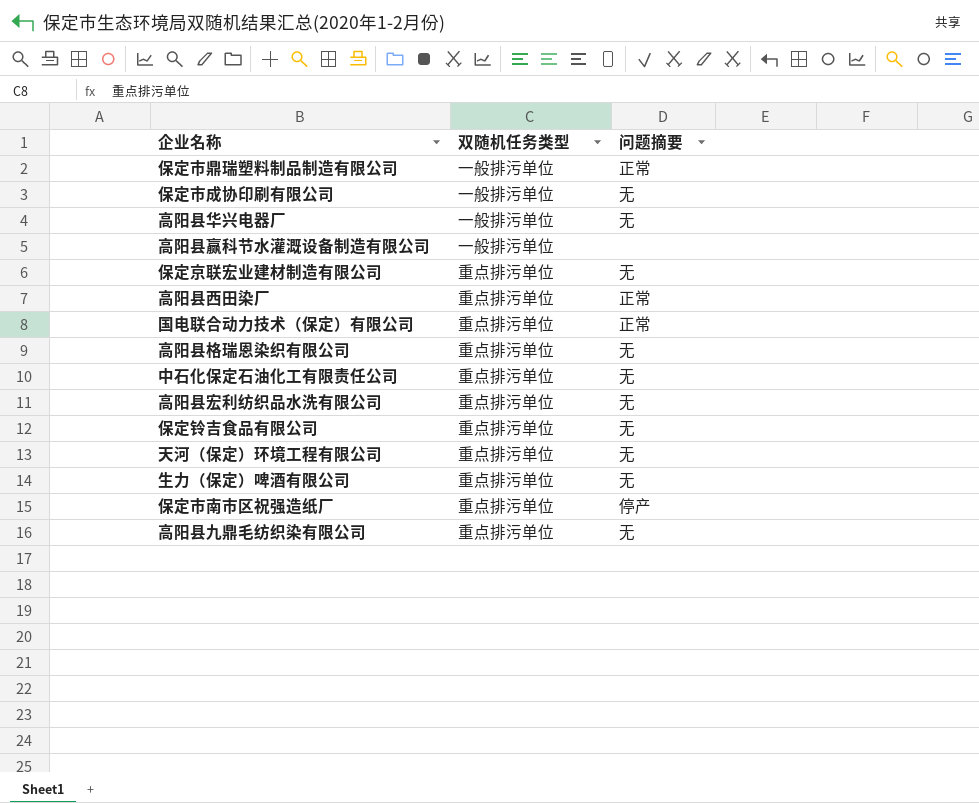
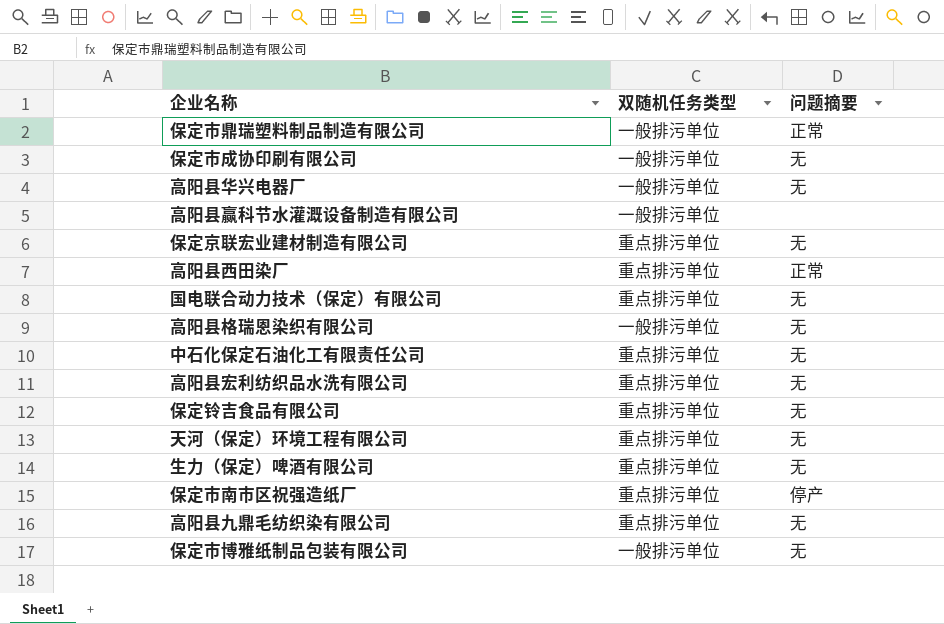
国电联合动力技术（保定）有限公司 | 问题摘要: 正常 -> 无
高阳县格瑞恩染织有限公司 | 双随机任务类型: 重点排污单位 -> 一般排污单位
row 保定市博雅纸制品包装有限公司: none -> 一般排污单位 | 无

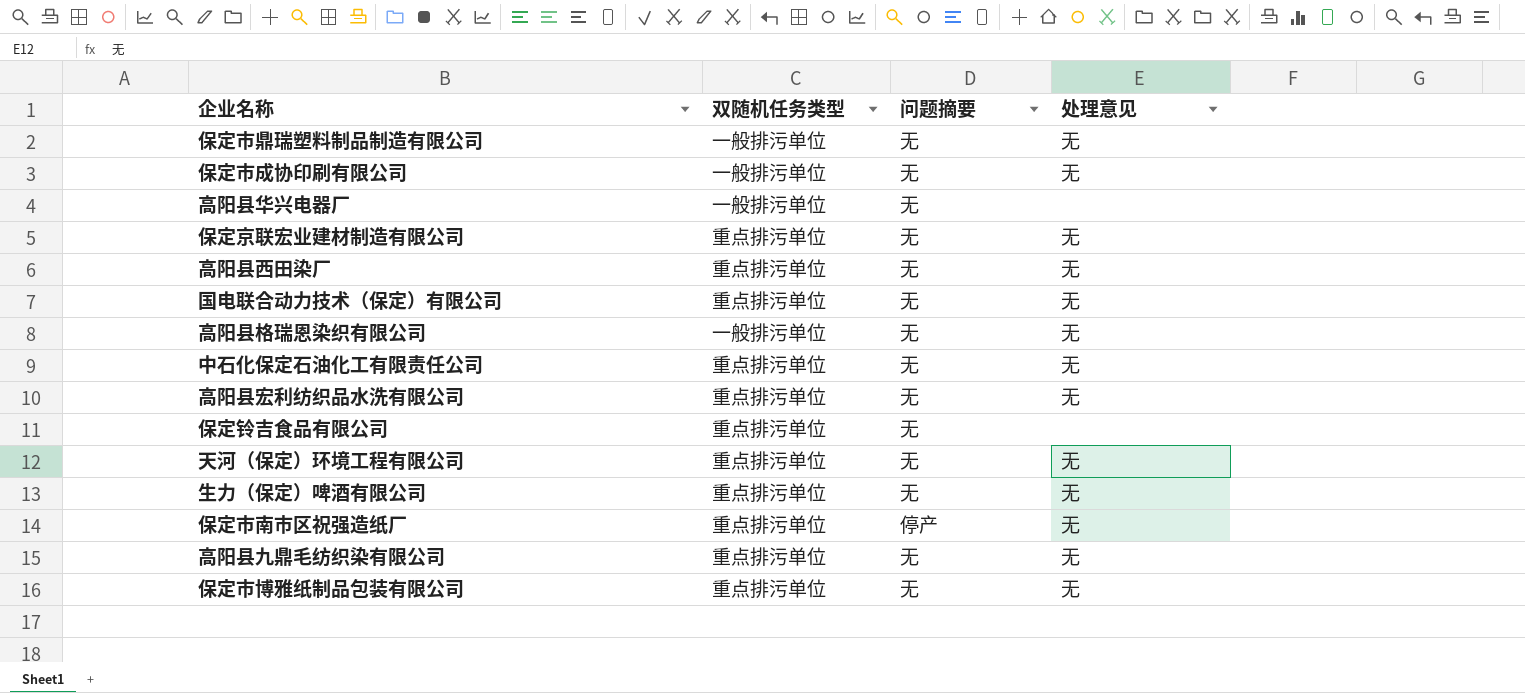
column 处理意见 | position: none -> 4
row 高阳县赢科节水灌溉设备制造有限公司: 一般排污单位 | none -> none
保定市鼎瑞塑料制品制造有限公司 | 问题摘要: 正常 -> 无
高阳县西田染厂 | 问题摘要: 正常 -> 无
保定市博雅纸制品包装有限公司 | 双随机任务类型: 一般排污单位 -> 重点排污单位

